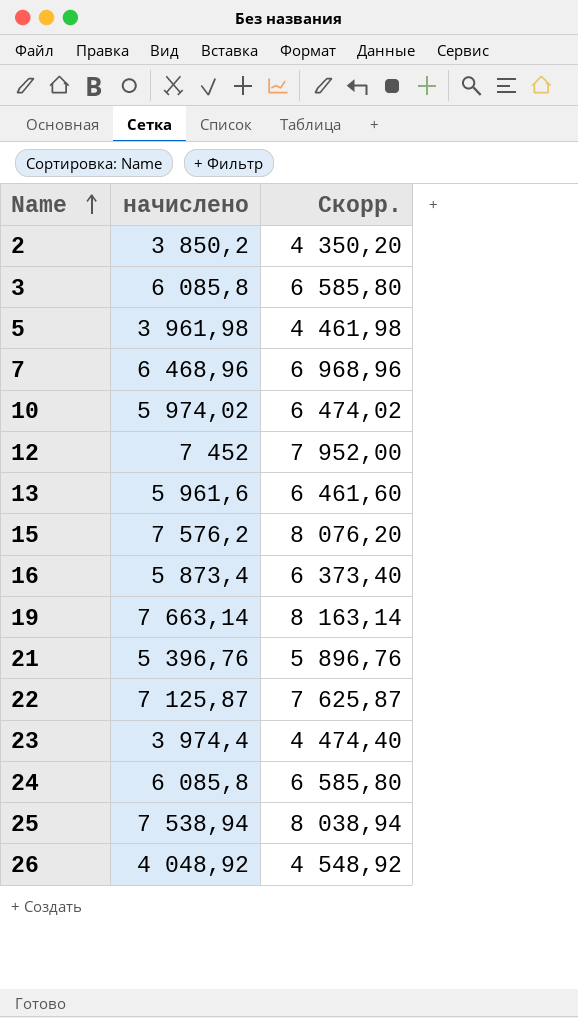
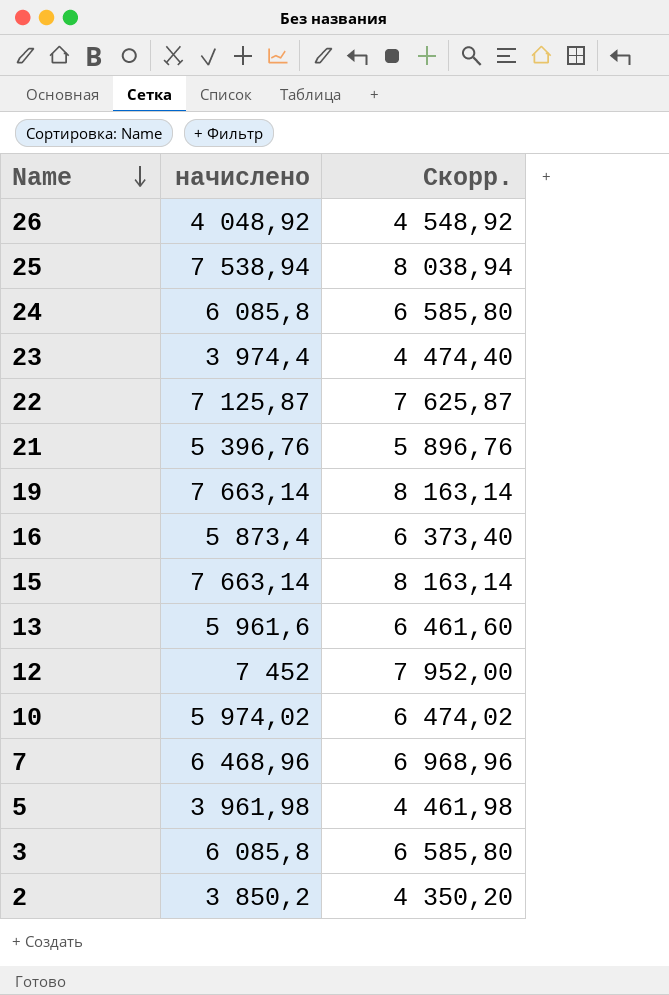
row order: Name ascending -> Name descending
15 | начислено: 7 576,2 -> 7 663,14
15 | Скорр.: 8 076,20 -> 8 163,14

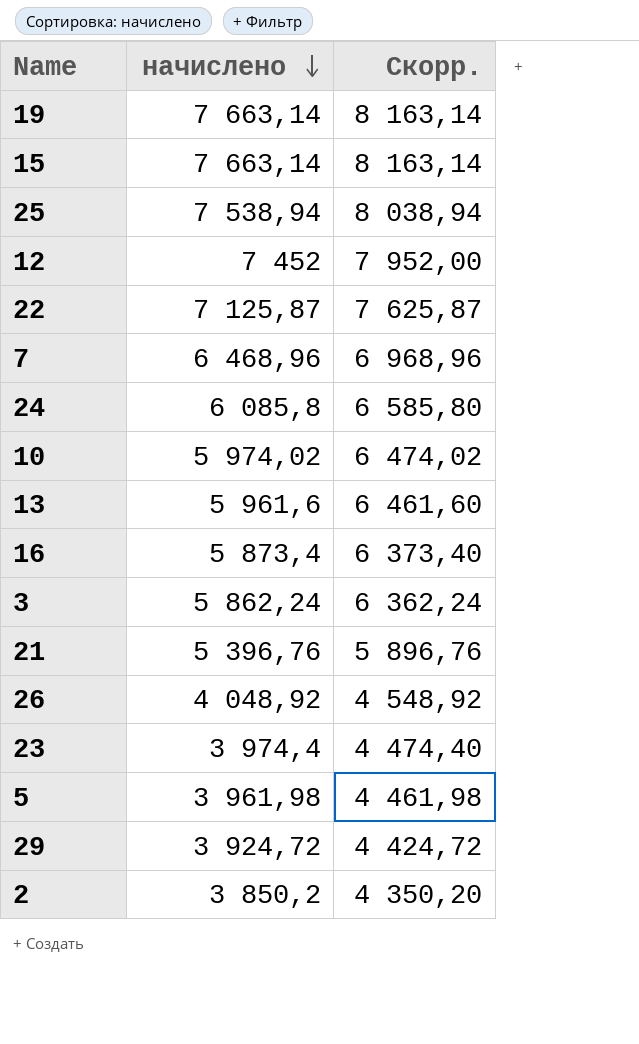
row order: Name descending -> начислено descending
3 | начислено: 6 085,8 -> 5 862,24
3 | Скорр.: 6 585,80 -> 6 362,24
row 29: none -> 3 924,72 | 4 424,72

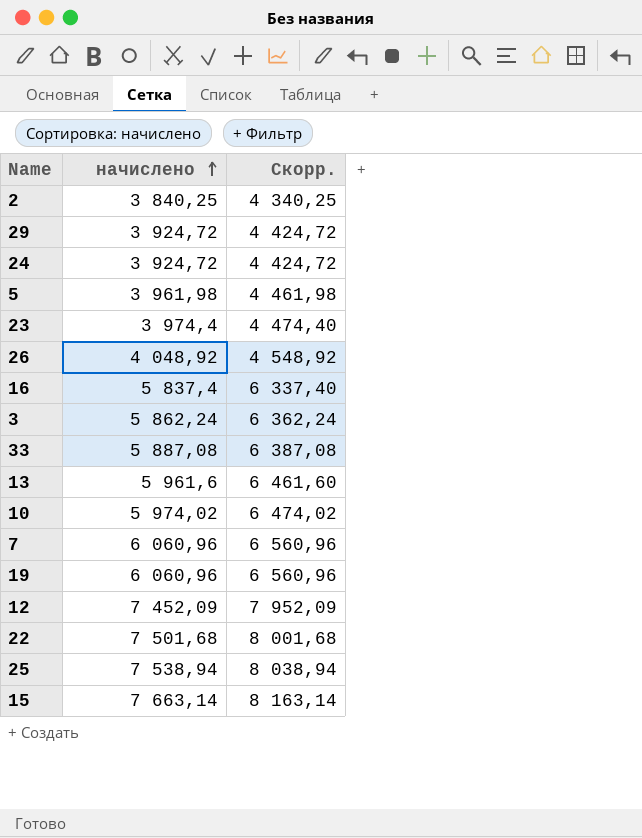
row order: начислено descending -> начислено ascending
row 21: 5 396,76 | 5 896,76 -> none
2 | начислено: 3 850,2 -> 3 840,25
2 | Скорр.: 4 350,20 -> 4 340,25
24 | начислено: 6 085,8 -> 3 924,72
24 | Скорр.: 6 585,80 -> 4 424,72
16 | начислено: 5 873,4 -> 5 837,4
16 | Скорр.: 6 373,40 -> 6 337,40
row 33: none -> 5 887,08 | 6 387,08
7 | начислено: 6 468,96 -> 6 060,96
7 | Скорр.: 6 968,96 -> 6 560,96
19 | начислено: 7 663,14 -> 6 060,96
19 | Скорр.: 8 163,14 -> 6 560,96
12 | начислено: 7 452 -> 7 452,09
12 | Скорр.: 7 952,00 -> 7 952,09
22 | начислено: 7 125,87 -> 7 501,68
22 | Скорр.: 7 625,87 -> 8 001,68

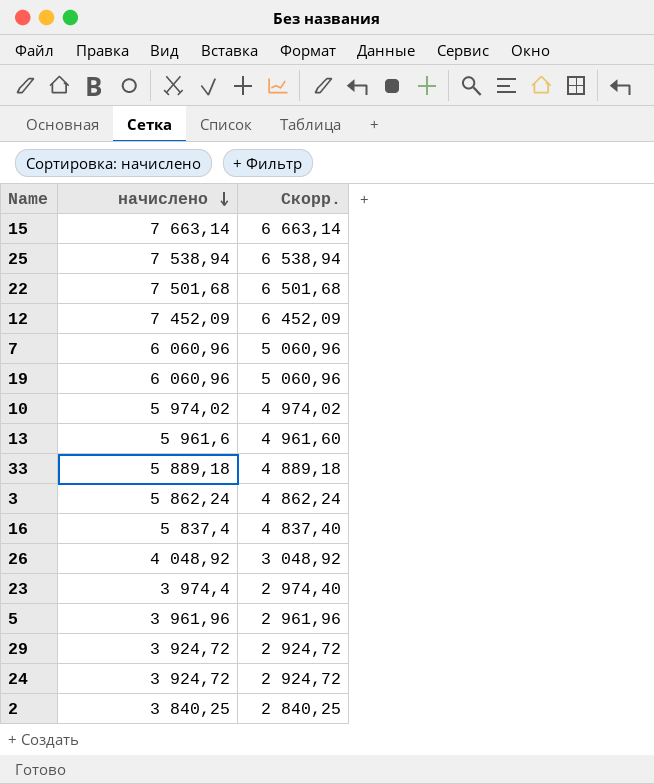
row order: начислено ascending -> начислено descending
column Скорр. | formula: [начислено] + 500 -> [начислено] - 1000
33 | начислено: 5 887,08 -> 5 889,18
5 | начислено: 3 961,98 -> 3 961,96

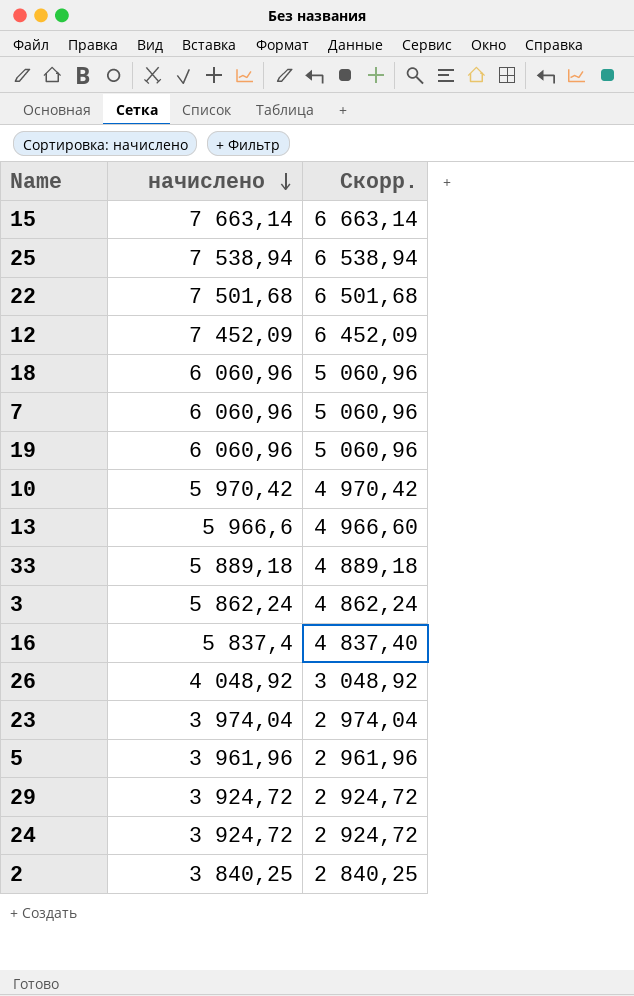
row 18: none -> 6 060,96 | 5 060,96
10 | начислено: 5 974,02 -> 5 970,42
10 | Скорр.: 4 974,02 -> 4 970,42
13 | начислено: 5 961,6 -> 5 966,6
13 | Скорр.: 4 961,60 -> 4 966,60
23 | начислено: 3 974,4 -> 3 974,04
23 | Скорр.: 2 974,40 -> 2 974,04

